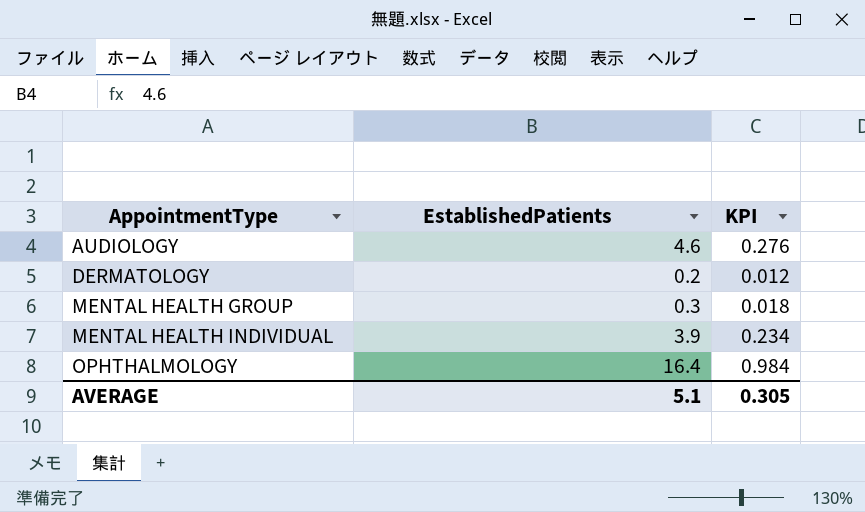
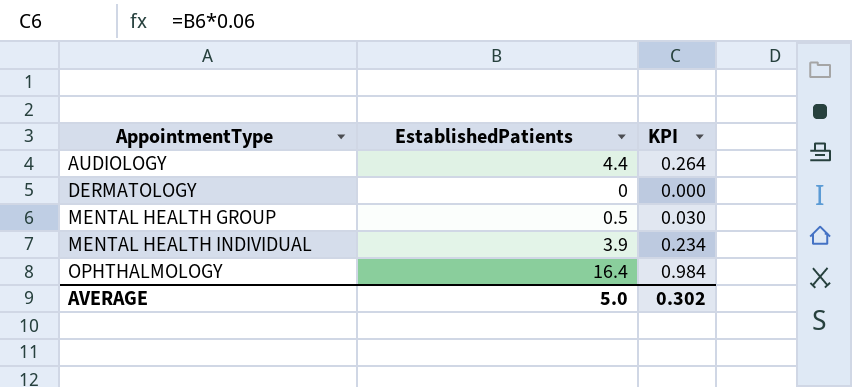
AUDIOLOGY | EstablishedPatients: 4.6 -> 4.4
AUDIOLOGY | KPI: 0.276 -> 0.264
DERMATOLOGY | EstablishedPatients: 0.2 -> 0
DERMATOLOGY | KPI: 0.012 -> 0.000
MENTAL HEALTH GROUP | EstablishedPatients: 0.3 -> 0.5
MENTAL HEALTH GROUP | KPI: 0.018 -> 0.030
AVERAGE | EstablishedPatients: 5.1 -> 5.0
AVERAGE | KPI: 0.305 -> 0.302

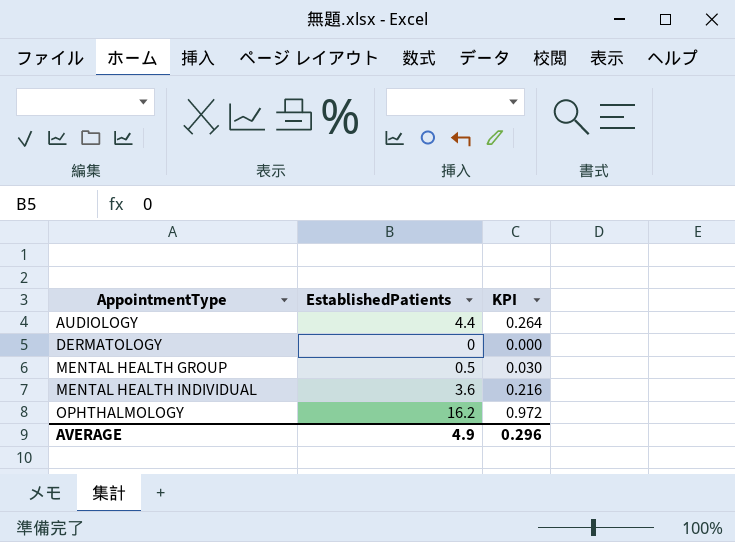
MENTAL HEALTH INDIVIDUAL | EstablishedPatients: 3.9 -> 3.6
MENTAL HEALTH INDIVIDUAL | KPI: 0.234 -> 0.216
OPHTHALMOLOGY | EstablishedPatients: 16.4 -> 16.2
OPHTHALMOLOGY | KPI: 0.984 -> 0.972
AVERAGE | EstablishedPatients: 5.0 -> 4.9
AVERAGE | KPI: 0.302 -> 0.296

